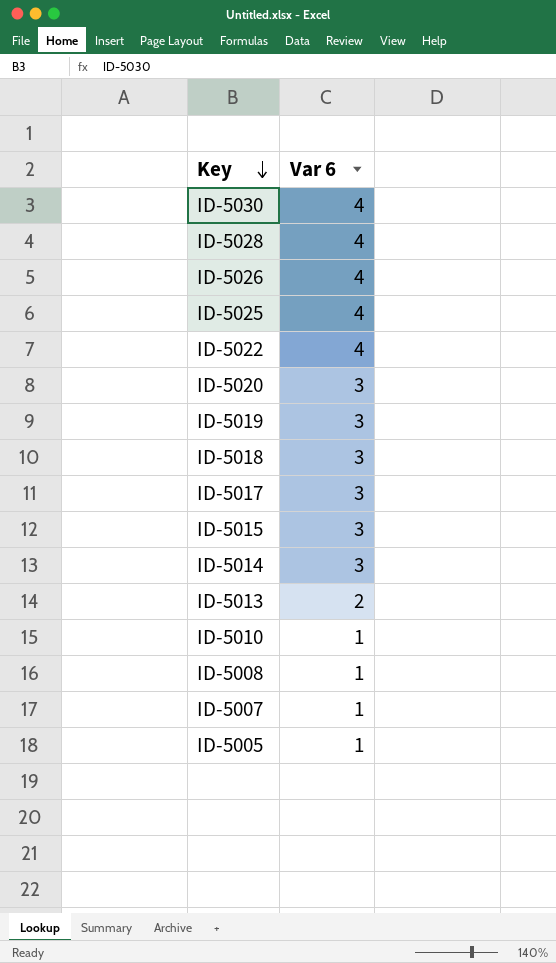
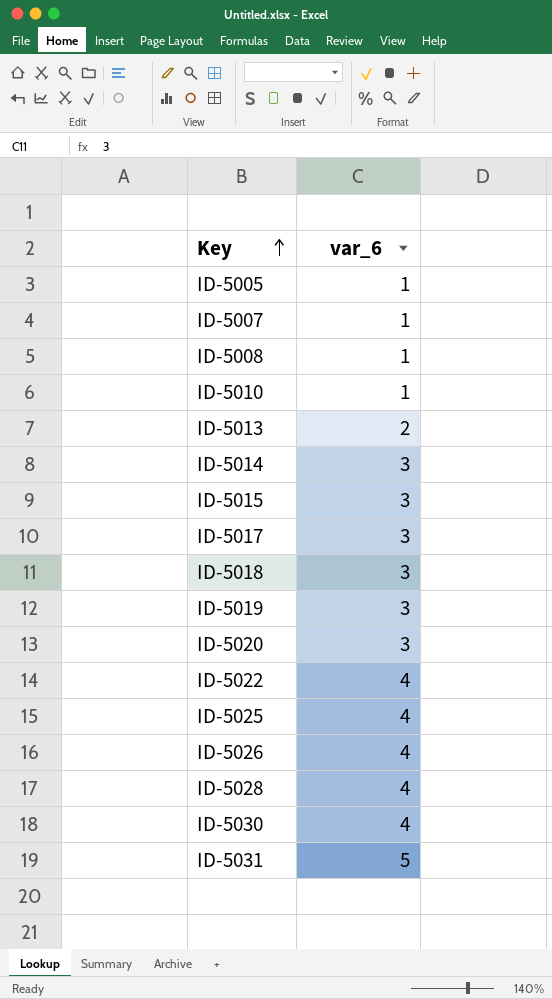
row order: Key descending -> Key ascending
column name: Var 6 -> var_6
row ID-5031: none -> 5

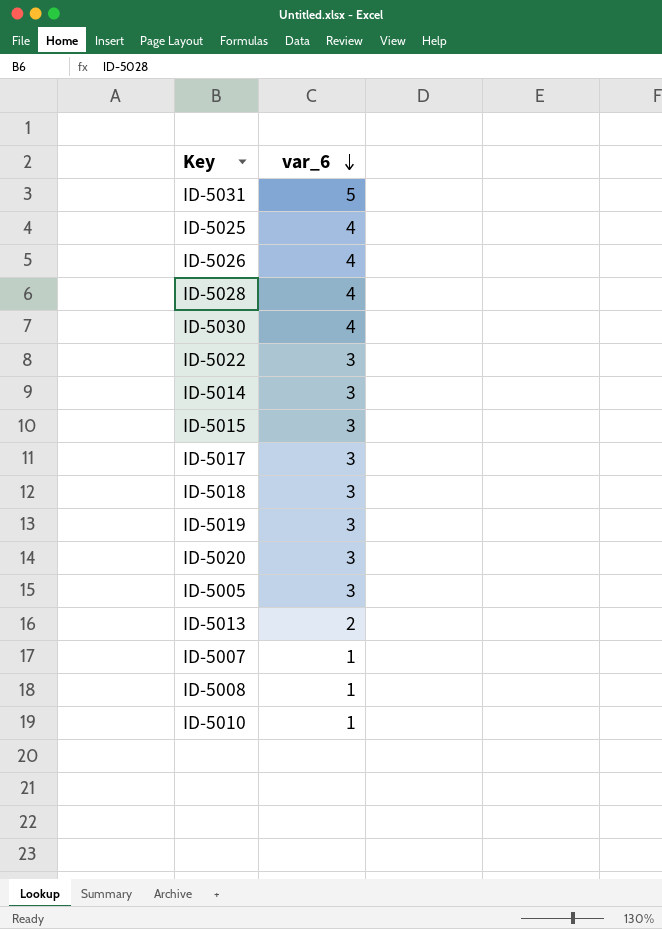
row order: Key ascending -> var_6 descending
ID-5022 | var_6: 4 -> 3
ID-5005 | var_6: 1 -> 3

